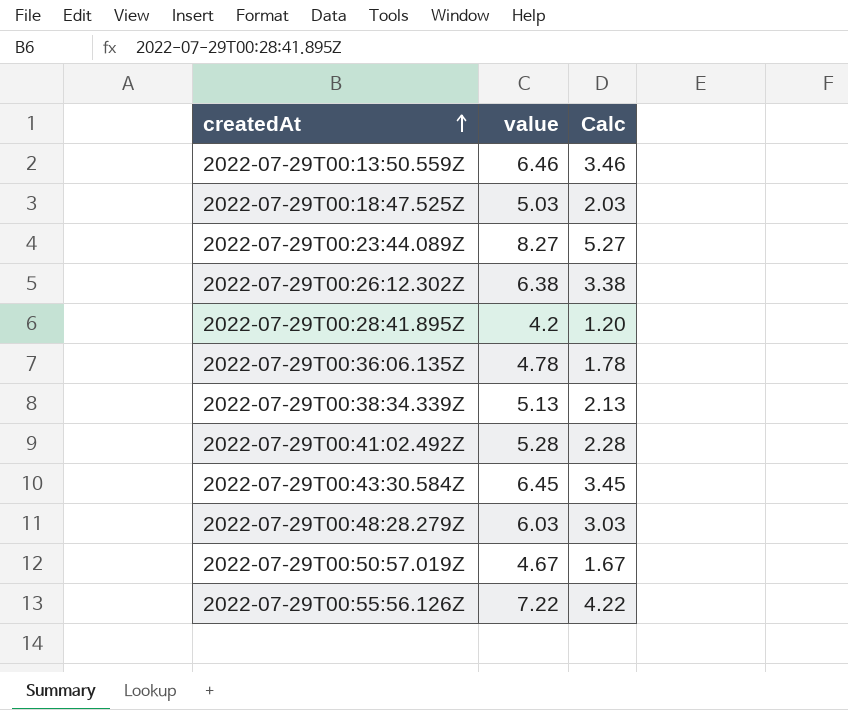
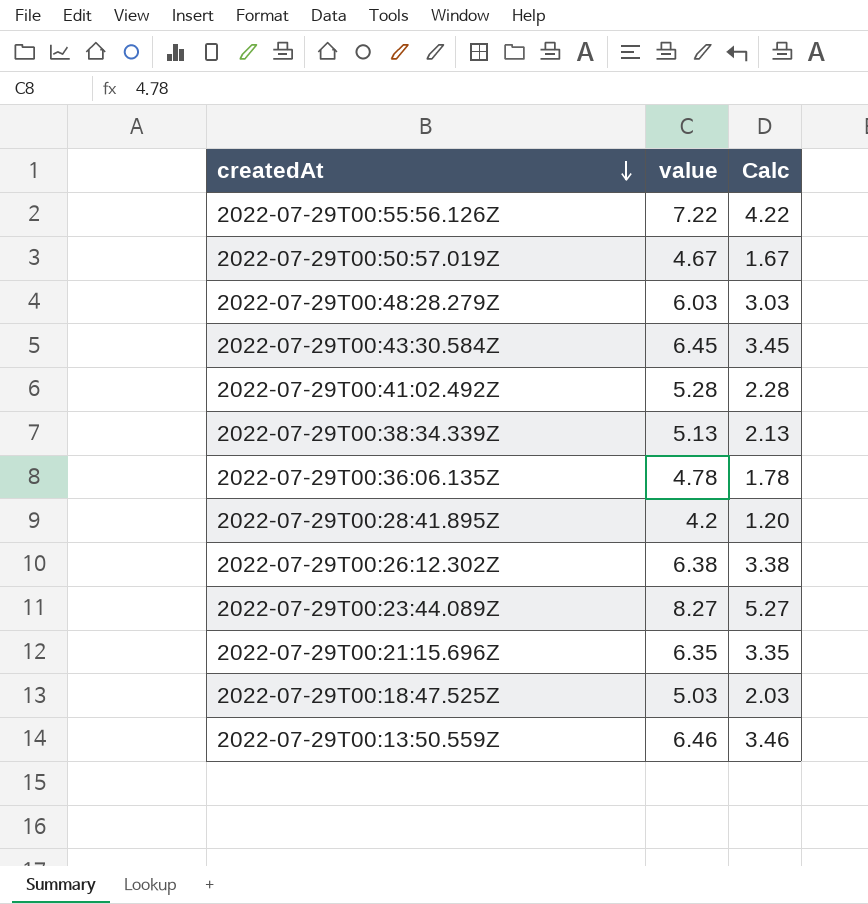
row order: createdAt ascending -> createdAt descending
row 2022-07-29T00:21:15.696Z: none -> 6.35 | 3.35

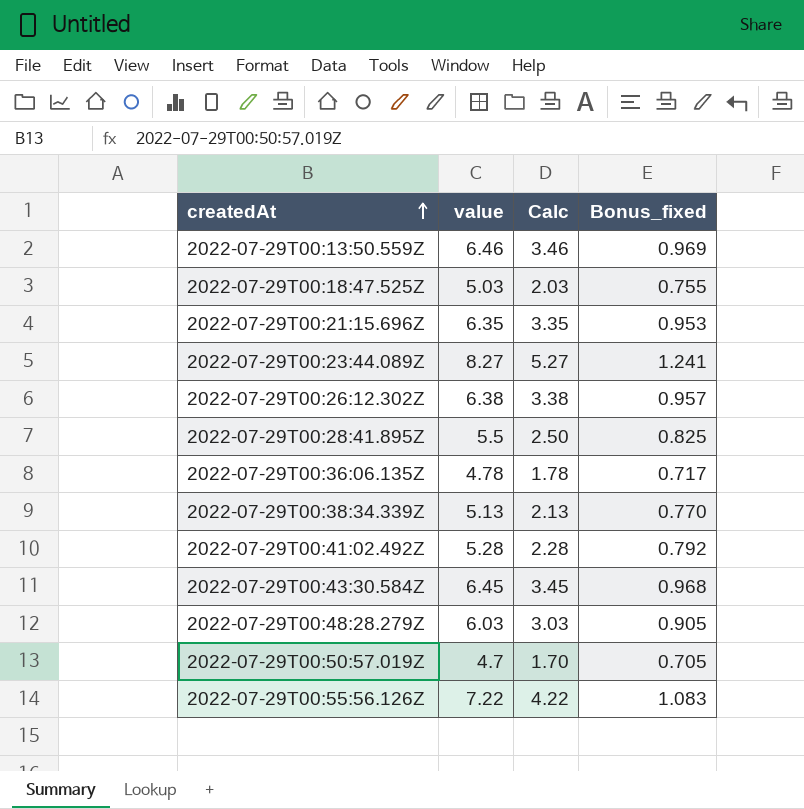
row order: createdAt descending -> createdAt ascending
column Bonus_fixed | formula: none -> [value] * 0.15
2022-07-29T00:28:41.895Z | value: 4.2 -> 5.5
2022-07-29T00:28:41.895Z | Calc: 1.20 -> 2.50
2022-07-29T00:50:57.019Z | value: 4.67 -> 4.7
2022-07-29T00:50:57.019Z | Calc: 1.67 -> 1.70

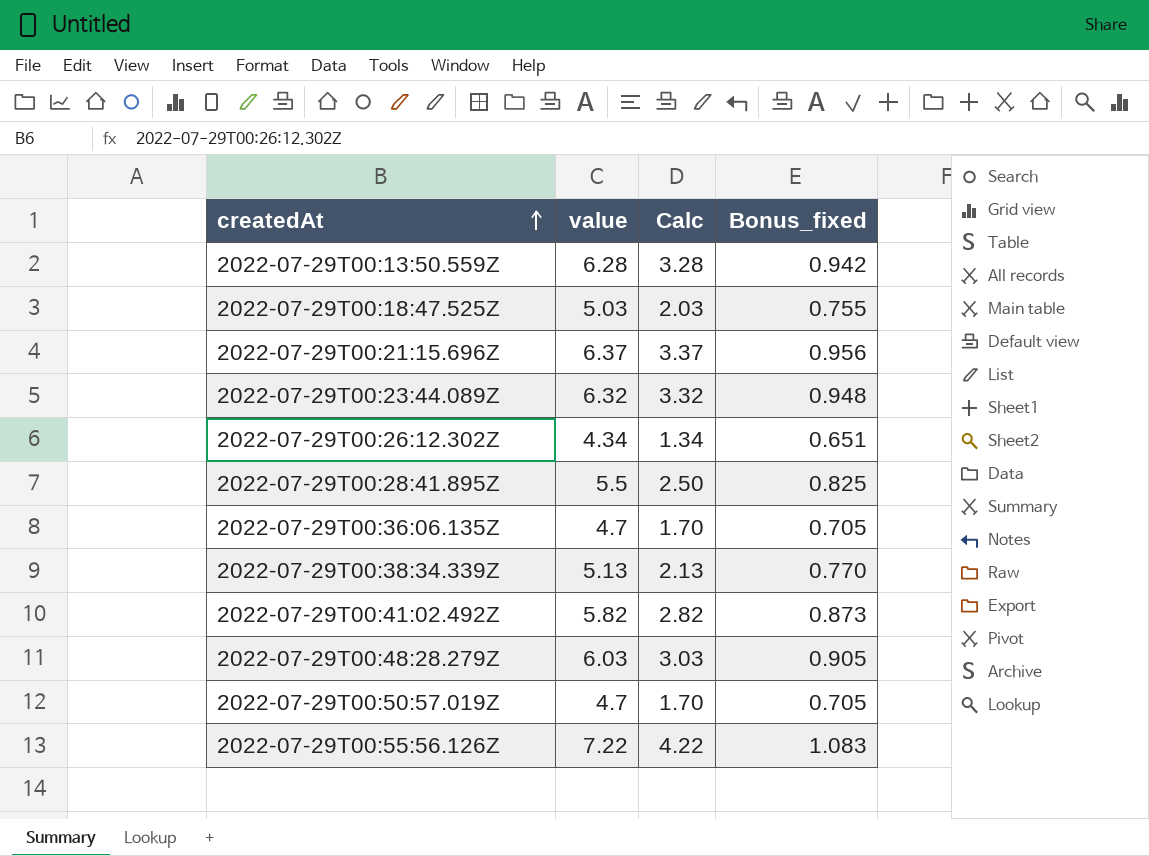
row 2022-07-29T00:43:30.584Z: 6.45 | 3.45 | 0.968 -> none
2022-07-29T00:13:50.559Z | value: 6.46 -> 6.28
2022-07-29T00:13:50.559Z | Calc: 3.46 -> 3.28
2022-07-29T00:13:50.559Z | Bonus_fixed: 0.969 -> 0.942
2022-07-29T00:21:15.696Z | value: 6.35 -> 6.37
2022-07-29T00:21:15.696Z | Calc: 3.35 -> 3.37
2022-07-29T00:21:15.696Z | Bonus_fixed: 0.953 -> 0.956
2022-07-29T00:23:44.089Z | value: 8.27 -> 6.32
2022-07-29T00:23:44.089Z | Calc: 5.27 -> 3.32
2022-07-29T00:23:44.089Z | Bonus_fixed: 1.241 -> 0.948
2022-07-29T00:26:12.302Z | value: 6.38 -> 4.34
2022-07-29T00:26:12.302Z | Calc: 3.38 -> 1.34
2022-07-29T00:26:12.302Z | Bonus_fixed: 0.957 -> 0.651
2022-07-29T00:36:06.135Z | value: 4.78 -> 4.7
2022-07-29T00:36:06.135Z | Calc: 1.78 -> 1.70
2022-07-29T00:36:06.135Z | Bonus_fixed: 0.717 -> 0.705
2022-07-29T00:41:02.492Z | value: 5.28 -> 5.82
2022-07-29T00:41:02.492Z | Calc: 2.28 -> 2.82
2022-07-29T00:41:02.492Z | Bonus_fixed: 0.792 -> 0.873

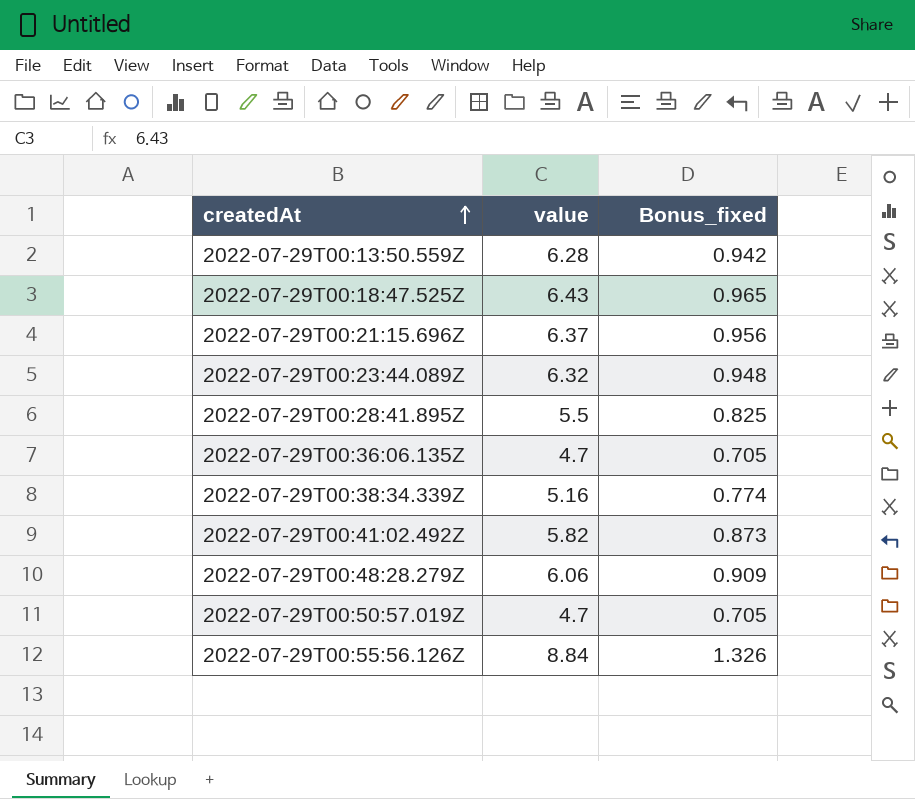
column Calc | formula: [value] - 3 -> none
row 2022-07-29T00:26:12.302Z: 4.34 | 1.34 | 0.651 -> none
2022-07-29T00:18:47.525Z | value: 5.03 -> 6.43
2022-07-29T00:18:47.525Z | Bonus_fixed: 0.755 -> 0.965
2022-07-29T00:38:34.339Z | value: 5.13 -> 5.16
2022-07-29T00:38:34.339Z | Bonus_fixed: 0.770 -> 0.774
2022-07-29T00:48:28.279Z | value: 6.03 -> 6.06
2022-07-29T00:48:28.279Z | Bonus_fixed: 0.905 -> 0.909
2022-07-29T00:55:56.126Z | value: 7.22 -> 8.84
2022-07-29T00:55:56.126Z | Bonus_fixed: 1.083 -> 1.326

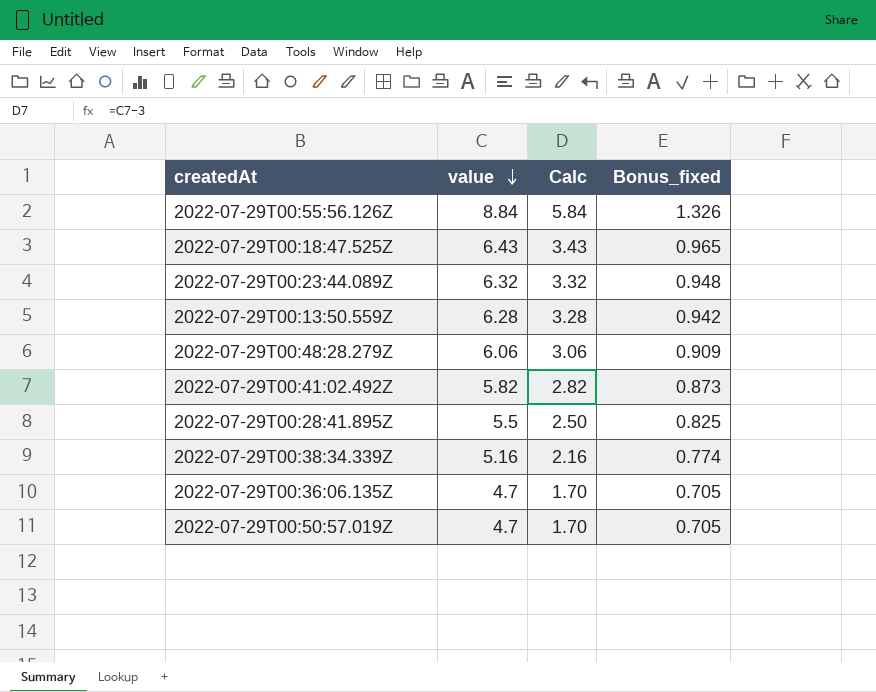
row order: createdAt ascending -> value descending
column Calc | formula: none -> [value] - 3
row 2022-07-29T00:21:15.696Z: 6.37 | 0.956 -> none

